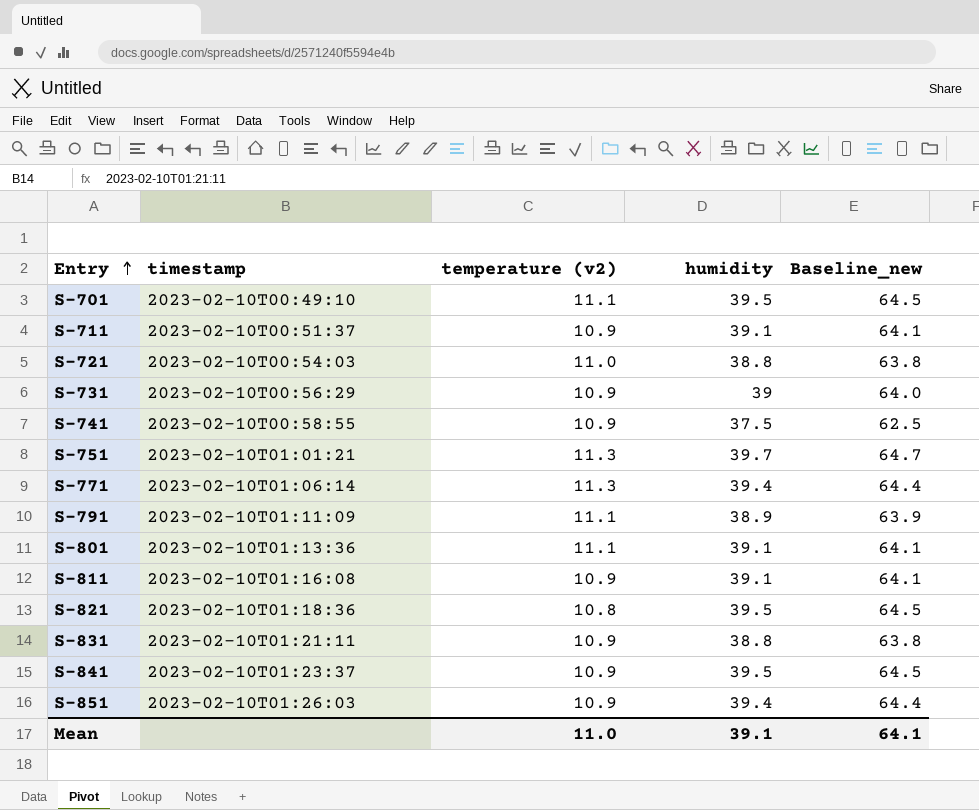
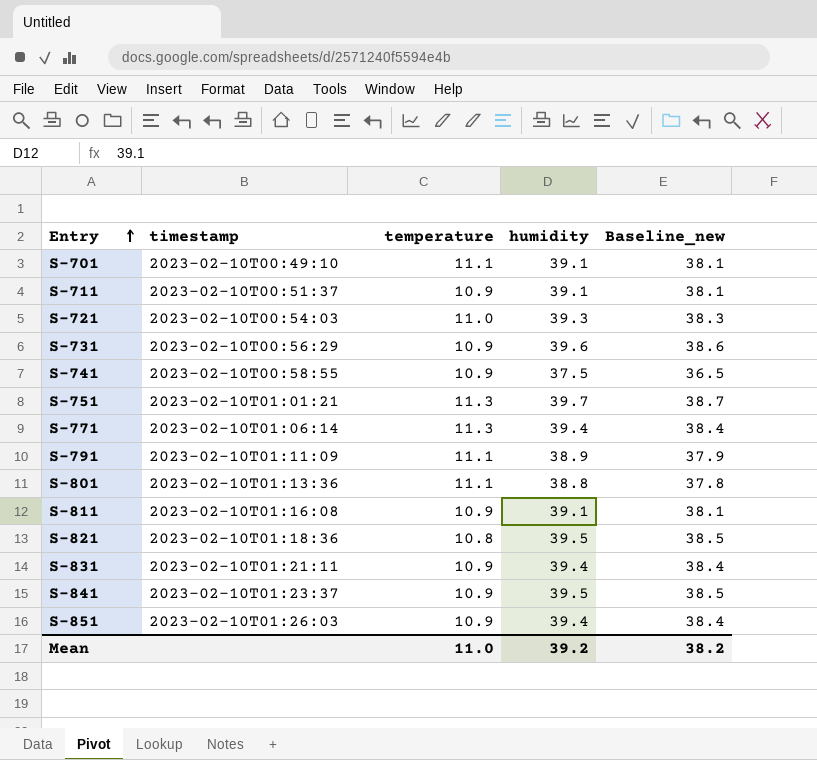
column name: temperature (v2) -> temperature
column Baseline_new | formula: [humidity] + 25 -> [humidity] - 1
S-701 | humidity: 39.5 -> 39.1
S-721 | humidity: 38.8 -> 39.3
S-731 | humidity: 39 -> 39.6
S-801 | humidity: 39.1 -> 38.8
S-831 | humidity: 38.8 -> 39.4
Mean | humidity: 39.1 -> 39.2
Mean | Baseline_new: 64.1 -> 38.2

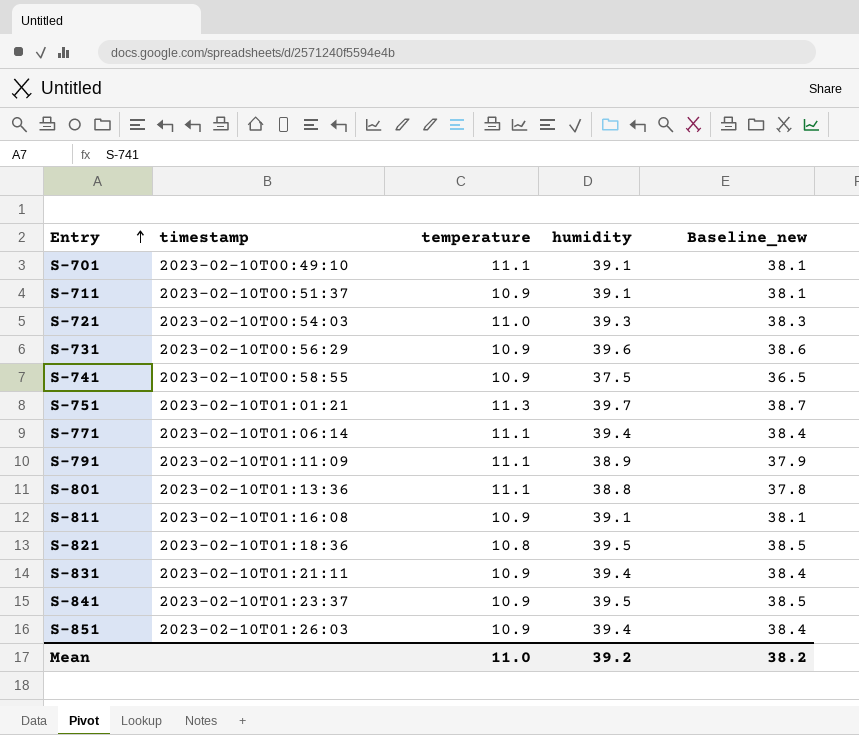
S-771 | temperature: 11.3 -> 11.1

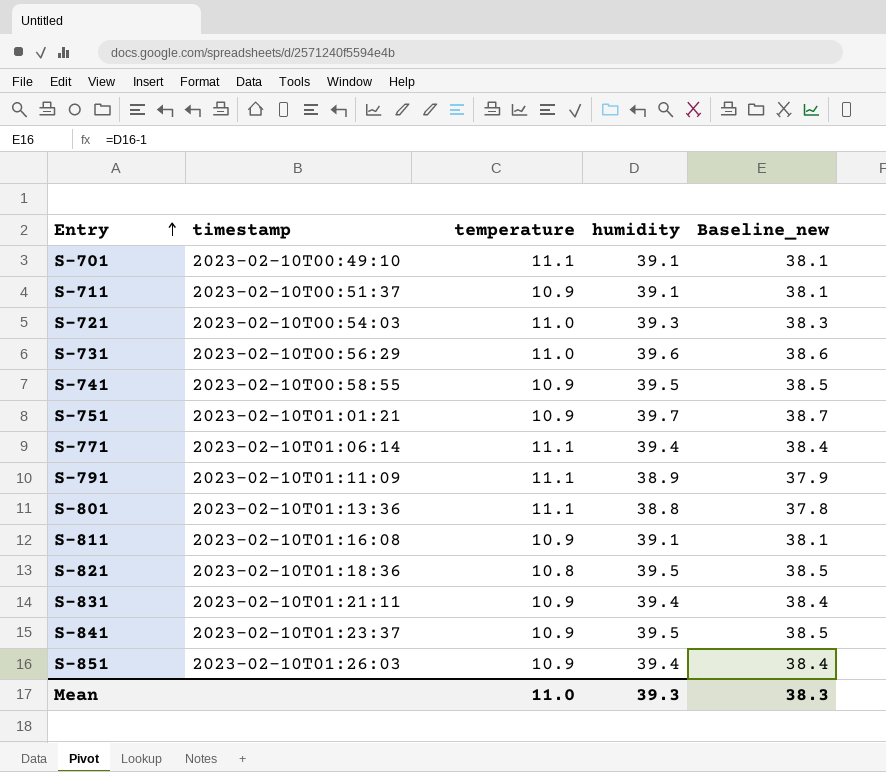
S-731 | temperature: 10.9 -> 11.0
S-741 | humidity: 37.5 -> 39.5
S-741 | Baseline_new: 36.5 -> 38.5
S-751 | temperature: 11.3 -> 10.9
Mean | humidity: 39.2 -> 39.3
Mean | Baseline_new: 38.2 -> 38.3

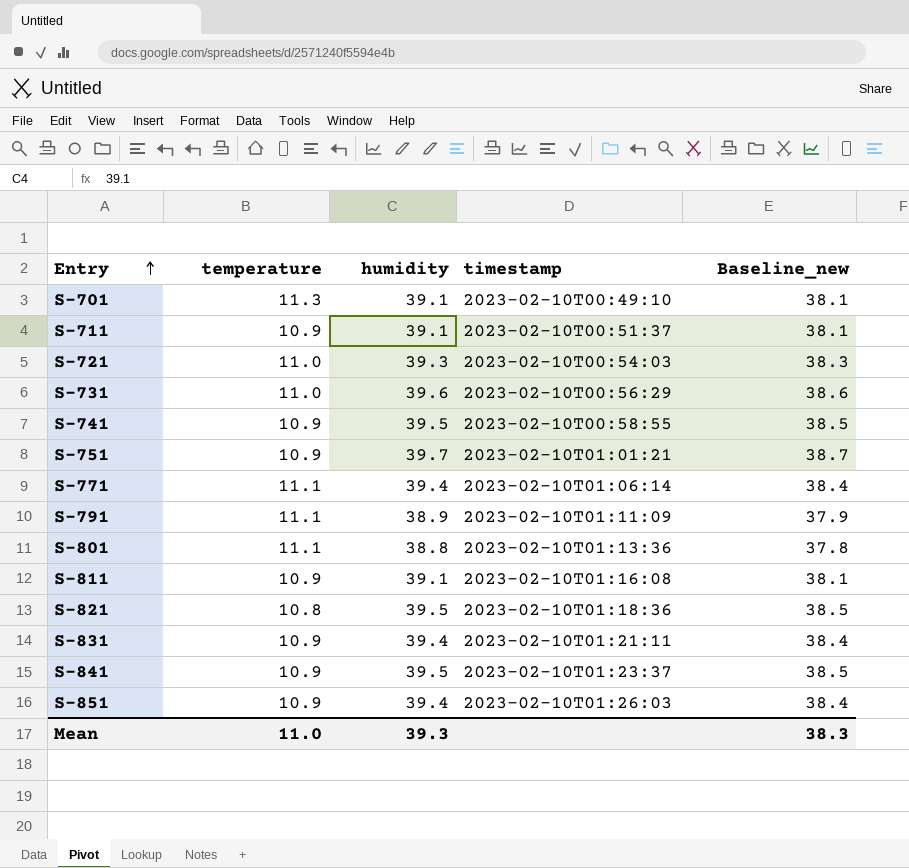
column timestamp | position: 2 -> 4
S-701 | temperature: 11.1 -> 11.3

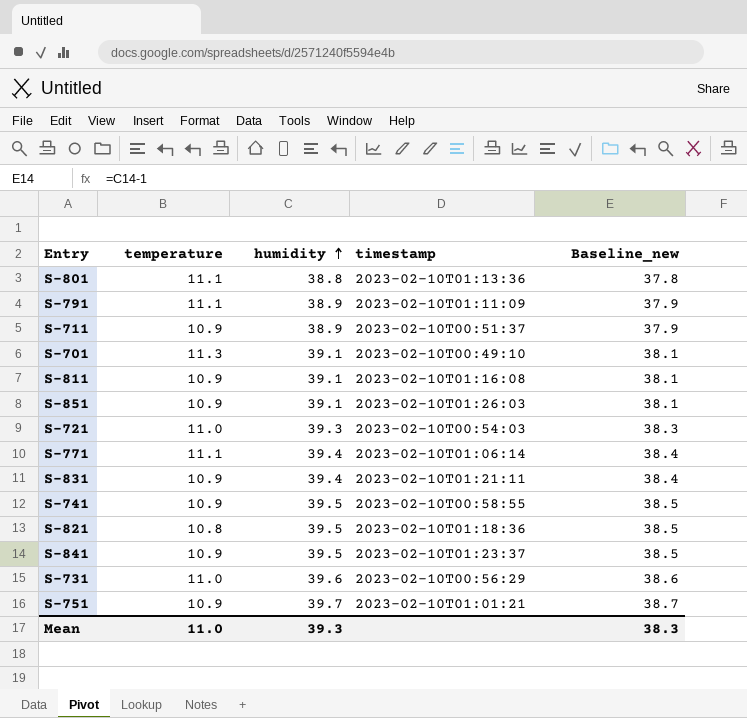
row order: Entry ascending -> humidity ascending
S-711 | humidity: 39.1 -> 38.9
S-711 | Baseline_new: 38.1 -> 37.9
S-851 | humidity: 39.4 -> 39.1
S-851 | Baseline_new: 38.4 -> 38.1

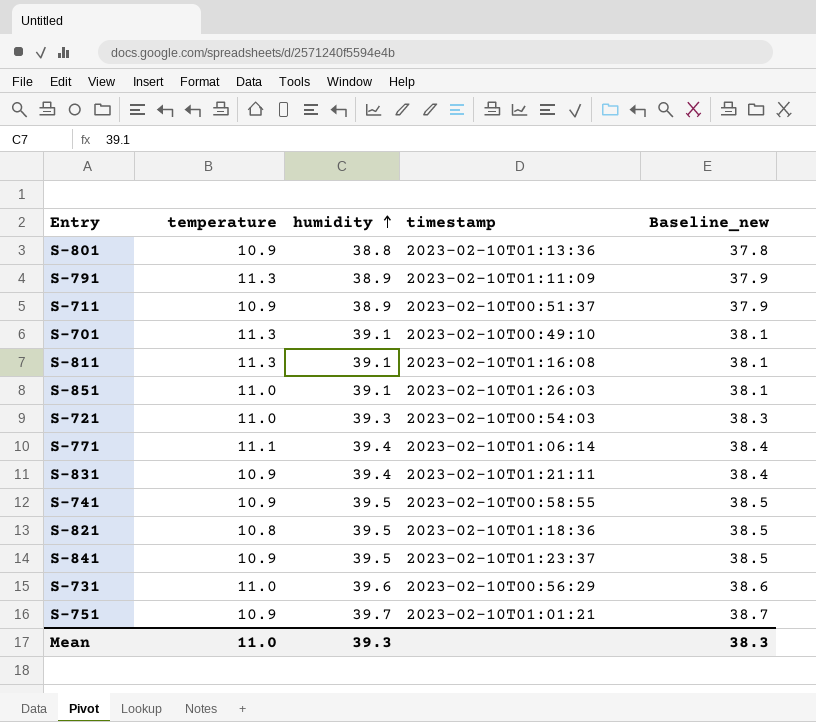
S-801 | temperature: 11.1 -> 10.9
S-791 | temperature: 11.1 -> 11.3
S-811 | temperature: 10.9 -> 11.3
S-851 | temperature: 10.9 -> 11.0

